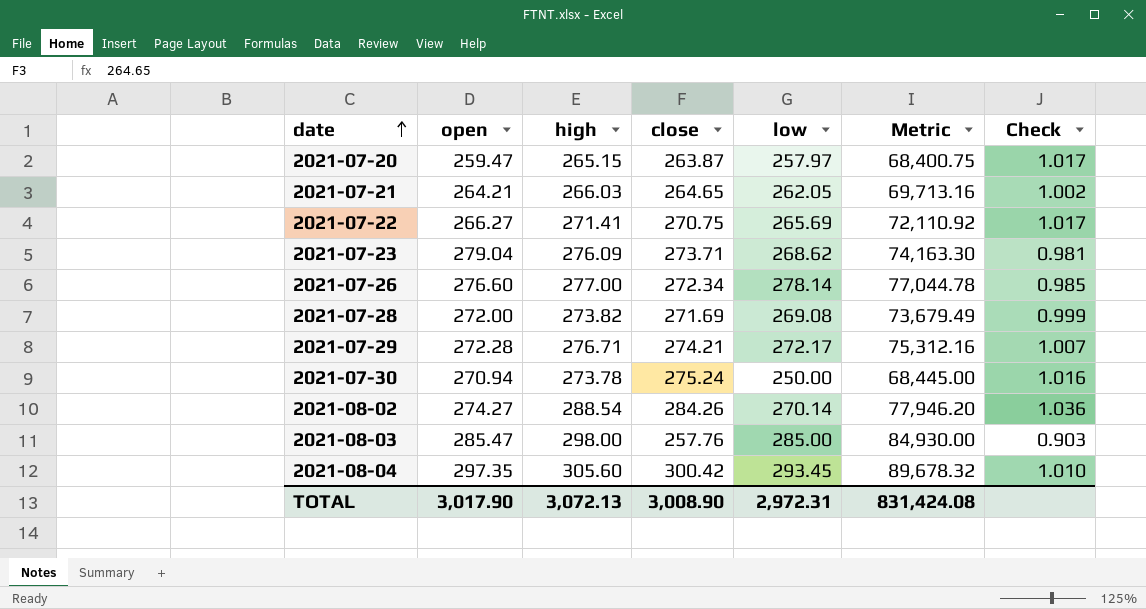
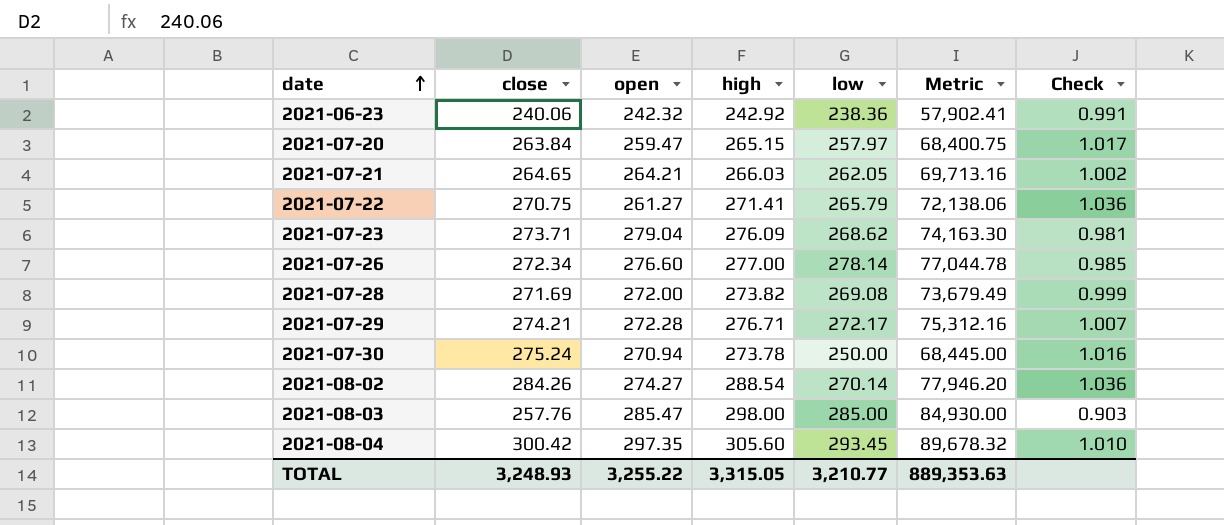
column close | position: 4 -> 2
row 2021-06-23: none -> 240.06 | 242.32 | 242.92 | 238.36 | 57,902.41 | 0.991
2021-07-20 | close: 263.87 -> 263.84
2021-07-22 | open: 266.27 -> 261.27
2021-07-22 | low: 265.69 -> 265.79
2021-07-22 | Metric: 72,110.92 -> 72,138.06
2021-07-22 | Check: 1.017 -> 1.036
TOTAL | close: 3,008.90 -> 3,248.93
TOTAL | open: 3,017.90 -> 3,255.22
TOTAL | high: 3,072.13 -> 3,315.05
TOTAL | low: 2,972.31 -> 3,210.77
TOTAL | Metric: 831,424.08 -> 889,353.63

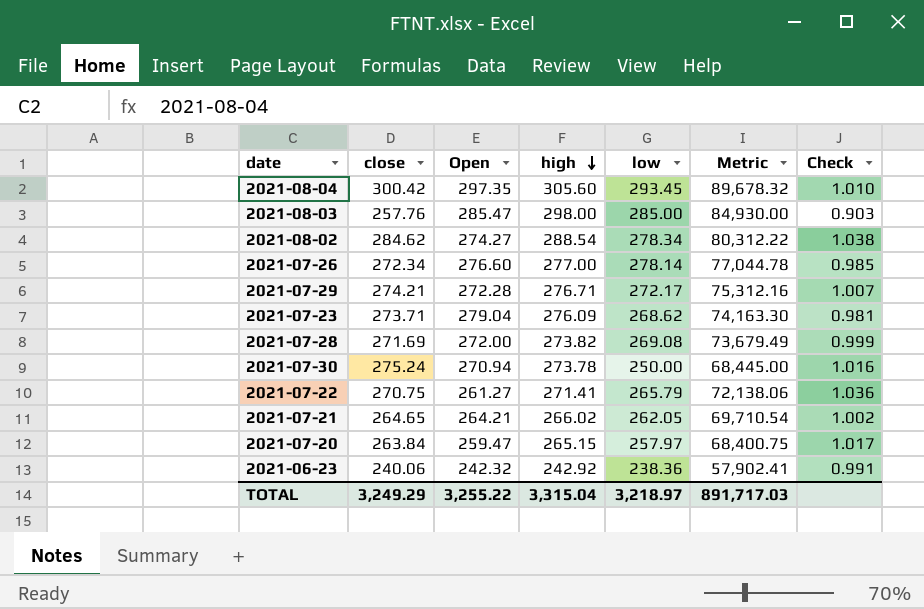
row order: date ascending -> high descending
column name: open -> Open
2021-08-02 | close: 284.26 -> 284.62
2021-08-02 | low: 270.14 -> 278.34
2021-08-02 | Metric: 77,946.20 -> 80,312.22
2021-08-02 | Check: 1.036 -> 1.038
2021-07-21 | high: 266.03 -> 266.02
2021-07-21 | Metric: 69,713.16 -> 69,710.54
TOTAL | close: 3,248.93 -> 3,249.29
TOTAL | high: 3,315.05 -> 3,315.04
TOTAL | low: 3,210.77 -> 3,218.97
TOTAL | Metric: 889,353.63 -> 891,717.03

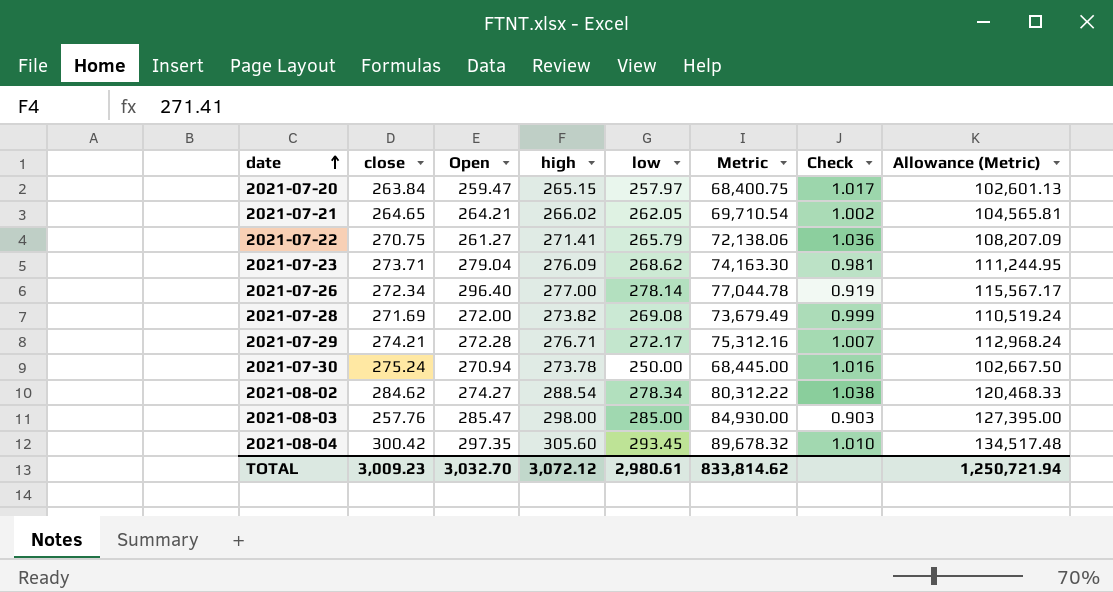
row order: high descending -> date ascending
column Allowance (Metric) | formula: none -> [Metric] * 1.5
row 2021-06-23: 240.06 | 242.32 | 242.92 | 238.36 | 57,902.41 | 0.991 -> none
2021-07-26 | Open: 276.60 -> 296.40
2021-07-26 | Check: 0.985 -> 0.919
TOTAL | close: 3,249.29 -> 3,009.23
TOTAL | Open: 3,255.22 -> 3,032.70
TOTAL | high: 3,315.04 -> 3,072.12
TOTAL | low: 3,218.97 -> 2,980.61
TOTAL | Metric: 891,717.03 -> 833,814.62

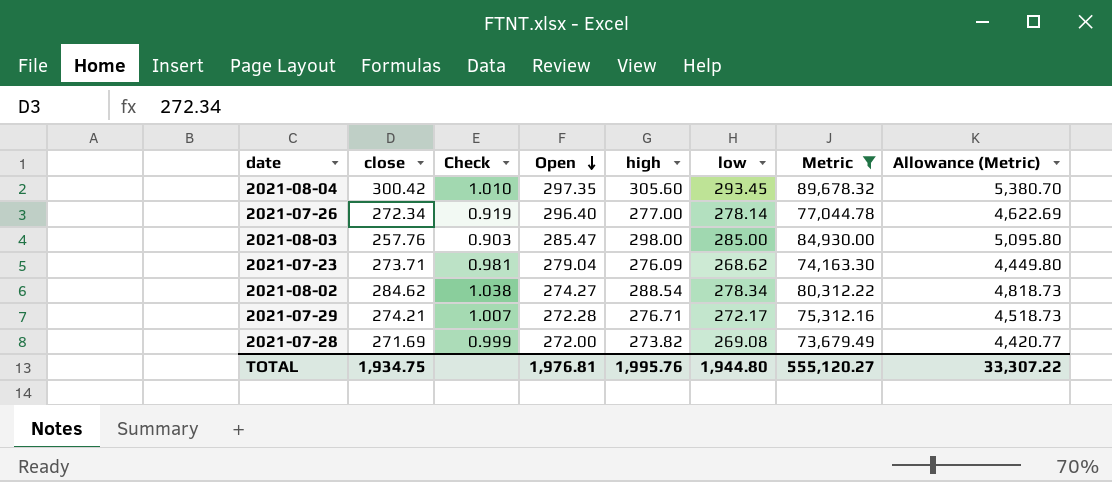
filter: none -> Metric >= 73,679.49
row order: date ascending -> Open descending
column Check | position: 7 -> 3
column Allowance (Metric) | formula: [Metric] * 1.5 -> [Metric] * 0.06
TOTAL | close: 3,009.23 -> 1,934.75
TOTAL | Open: 3,032.70 -> 1,976.81
TOTAL | high: 3,072.12 -> 1,995.76
TOTAL | low: 2,980.61 -> 1,944.80
TOTAL | Metric: 833,814.62 -> 555,120.27
TOTAL | Allowance (Metric): 1,250,721.94 -> 33,307.22

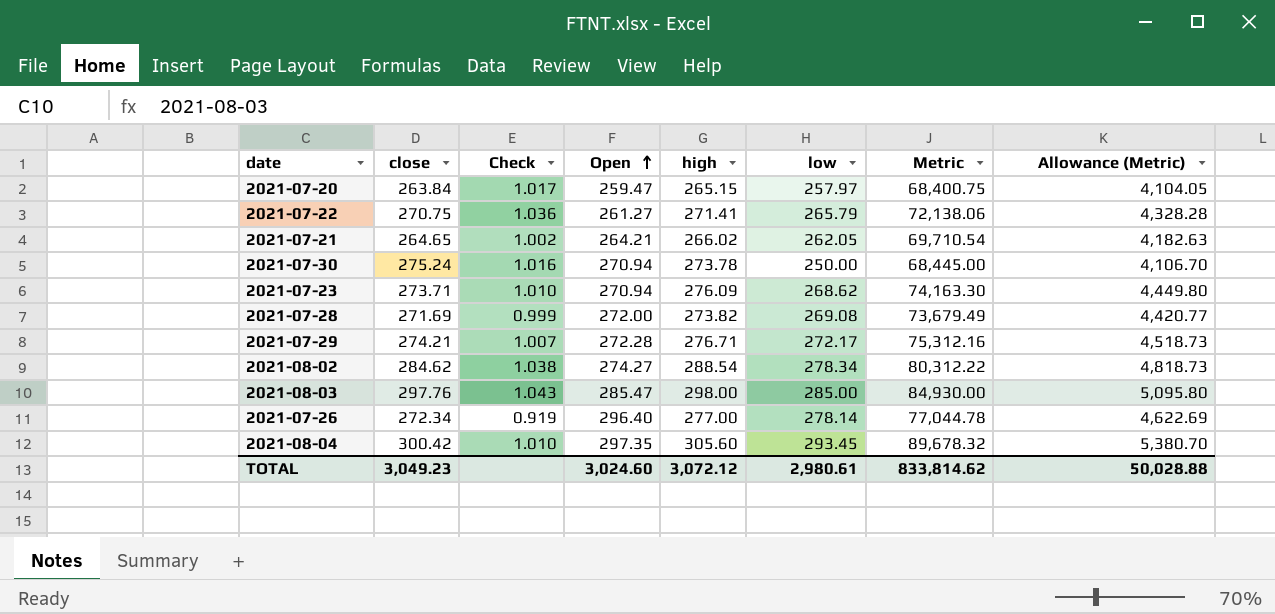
filter: Metric >= 73,679.49 -> none
row order: Open descending -> Open ascending
2021-07-23 | Check: 0.981 -> 1.010
2021-07-23 | Open: 279.04 -> 270.94
2021-08-03 | close: 257.76 -> 297.76
2021-08-03 | Check: 0.903 -> 1.043
TOTAL | close: 1,934.75 -> 3,049.23
TOTAL | Open: 1,976.81 -> 3,024.60
TOTAL | high: 1,995.76 -> 3,072.12
TOTAL | low: 1,944.80 -> 2,980.61
TOTAL | Metric: 555,120.27 -> 833,814.62
TOTAL | Allowance (Metric): 33,307.22 -> 50,028.88

